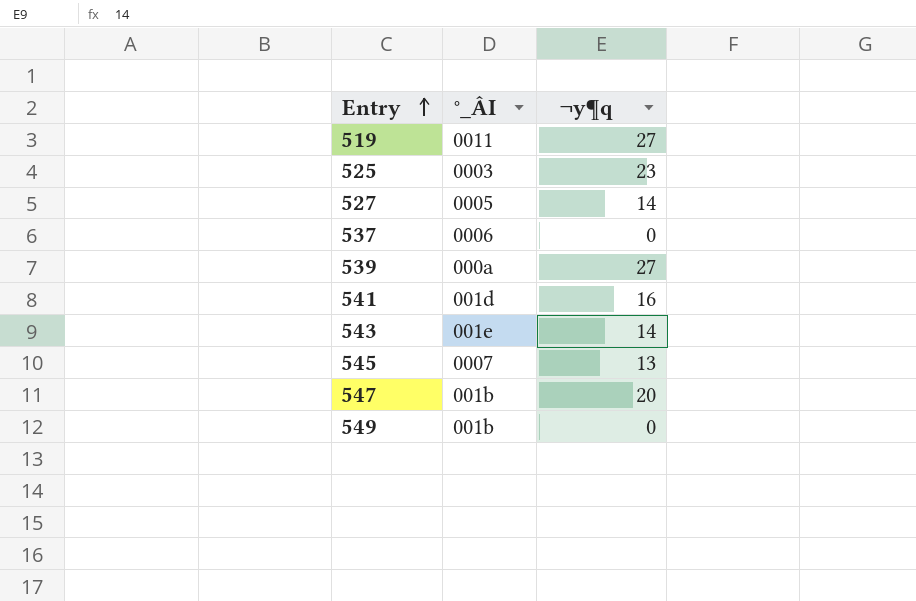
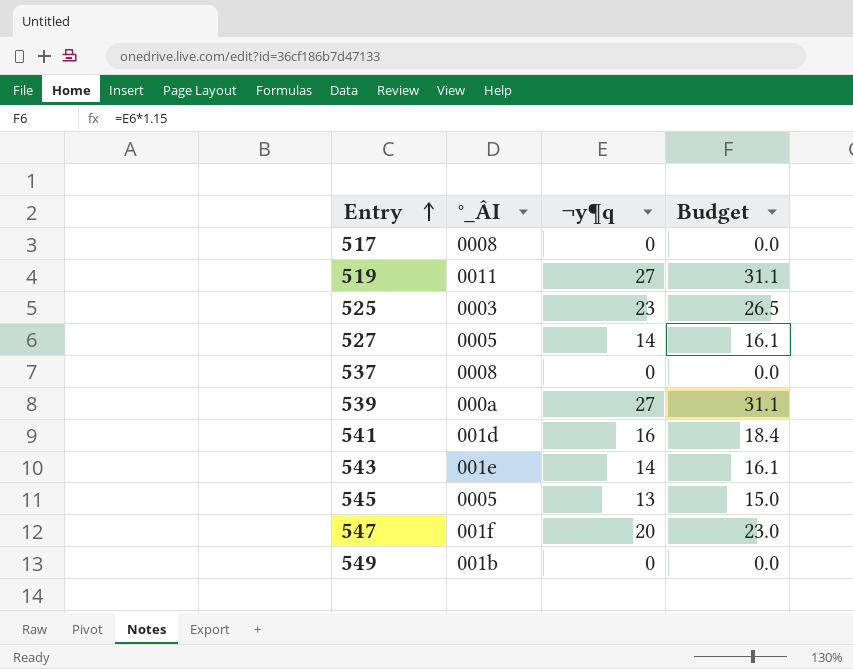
column Budget | formula: none -> [¬y¶q] * 1.15
row 517: none -> 0008 | 0 | 0.0
537 | °_ÂI: 0006 -> 0008
545 | °_ÂI: 0007 -> 0005
547 | °_ÂI: 001b -> 001f

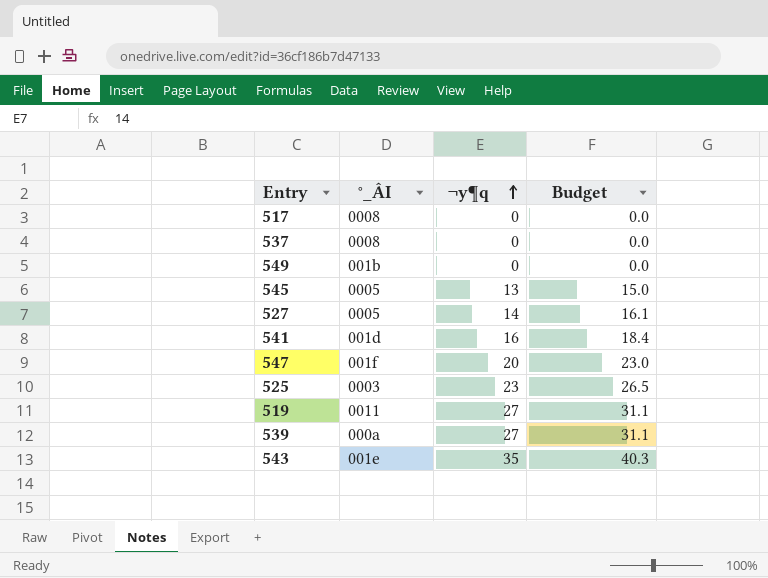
row order: Entry ascending -> ¬y¶q ascending
543 | ¬y¶q: 14 -> 35
543 | Budget: 16.1 -> 40.3

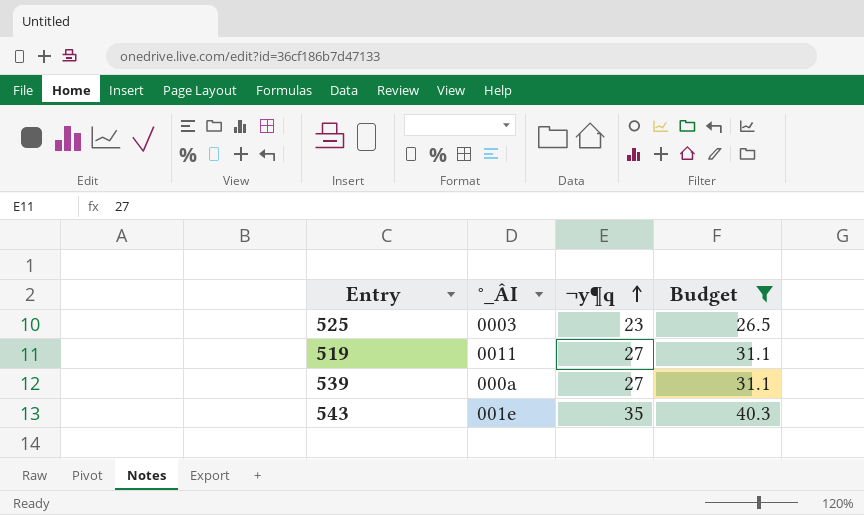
filter: none -> Budget >= 26.5

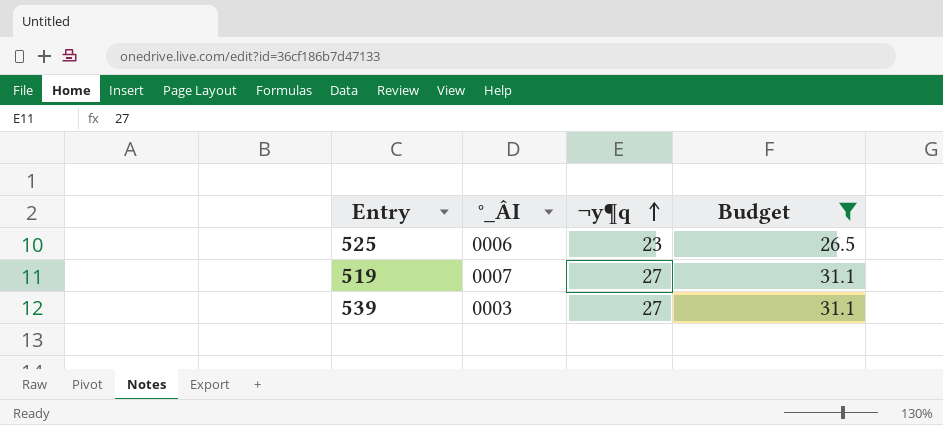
row 543: 001e | 35 | 40.3 -> none
525 | °_ÂI: 0003 -> 0006
519 | °_ÂI: 0011 -> 0007
539 | °_ÂI: 000a -> 0003

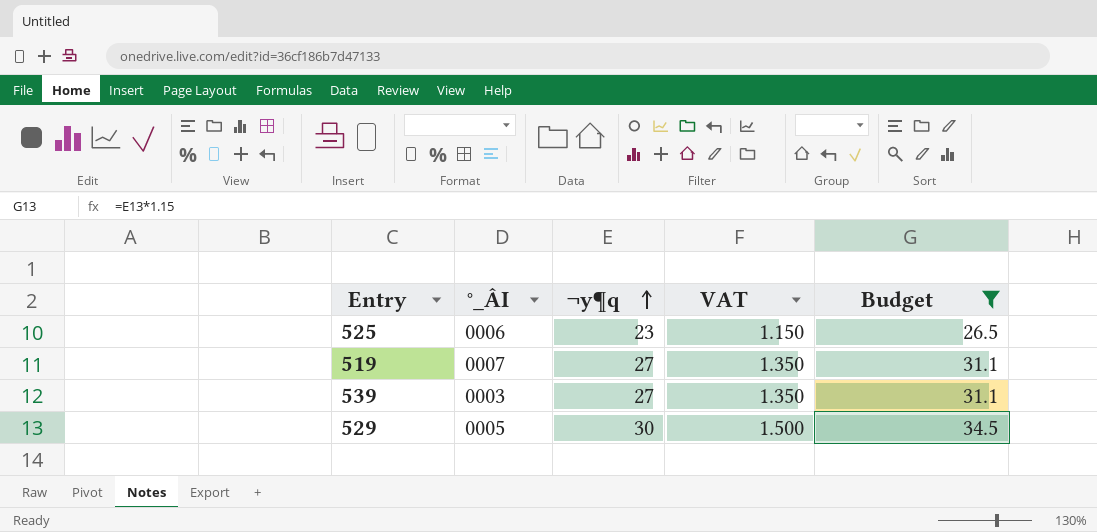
column VAT | formula: none -> [¬y¶q] * 0.05
row 529: none -> 0005 | 30 | 1.500 | 34.5

